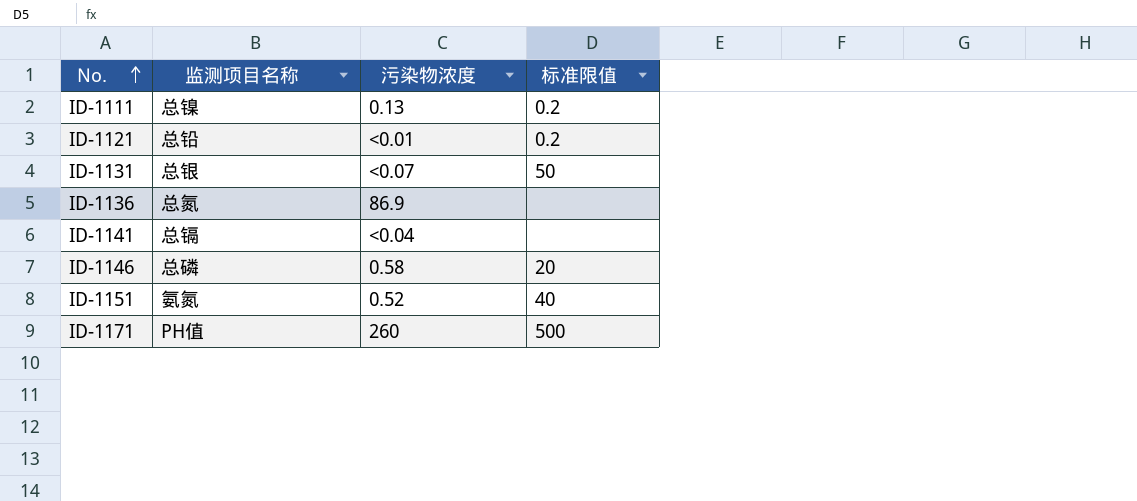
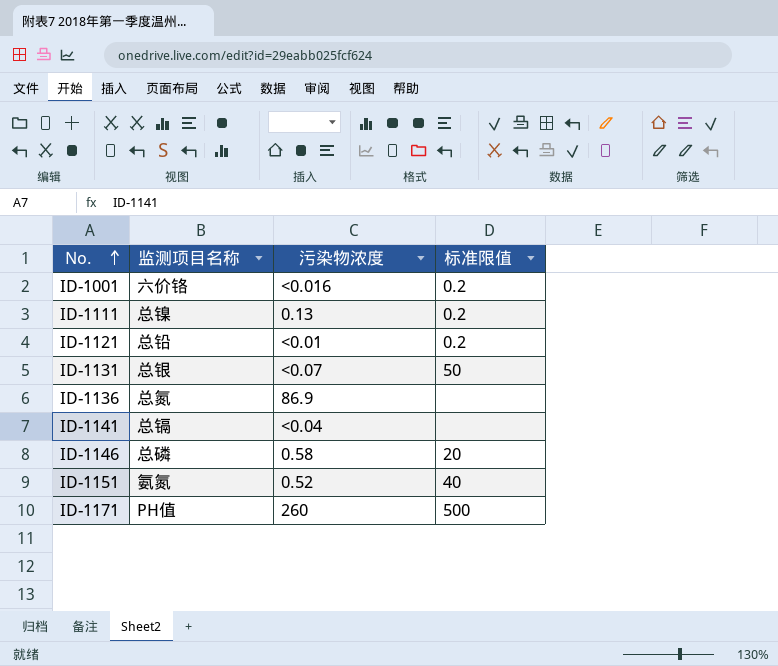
row ID-1001: none -> 六价铬 | <0.016 | 0.2

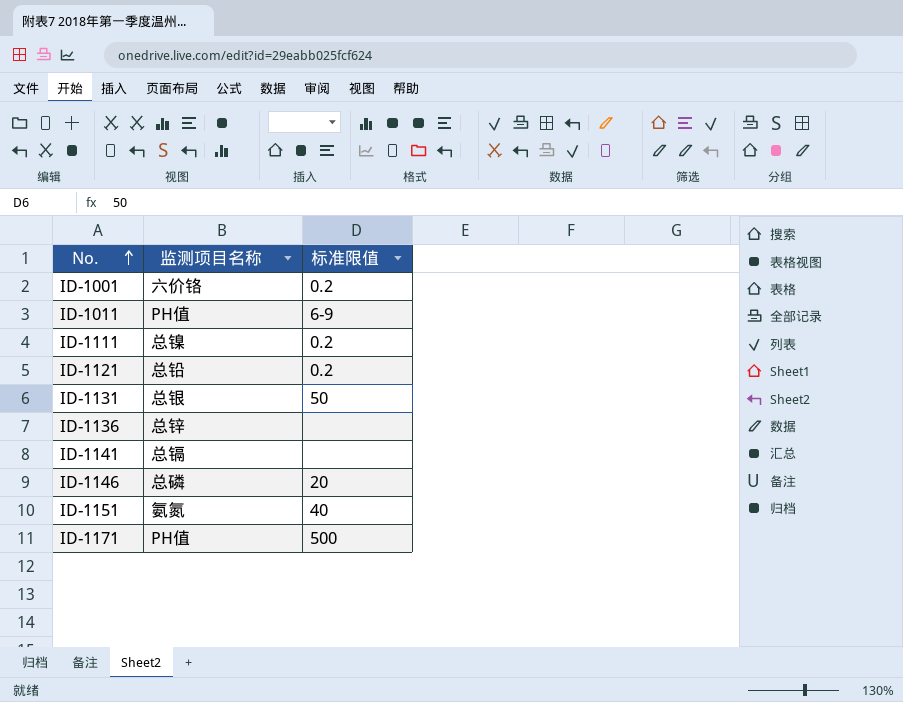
column 污染物浓度 | position: 3 -> none
row ID-1011: none -> PH值 | 6-9
ID-1136 | 监测项目名称: 总氮 -> 总锌

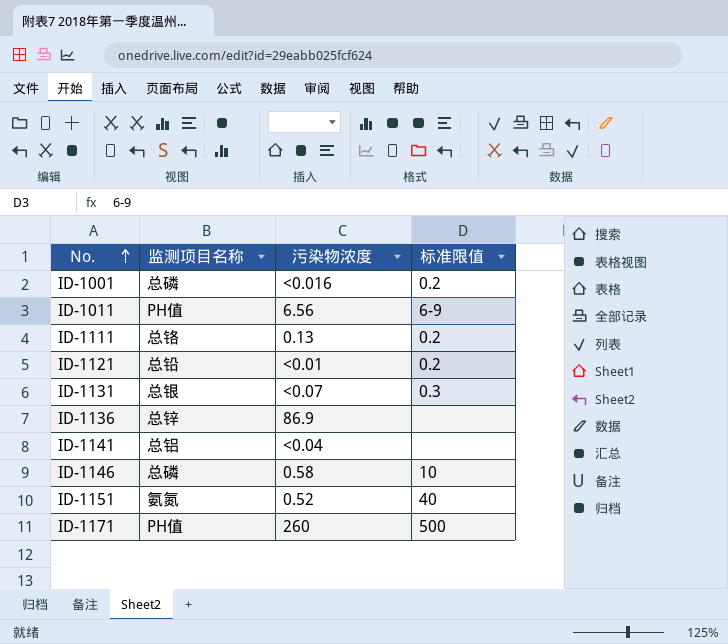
column 污染物浓度 | position: none -> 3
ID-1001 | 监测项目名称: 六价铬 -> 总磷
ID-1111 | 监测项目名称: 总镍 -> 总铬
ID-1131 | 标准限值: 50 -> 0.3
ID-1141 | 监测项目名称: 总镉 -> 总铝
ID-1146 | 标准限值: 20 -> 10

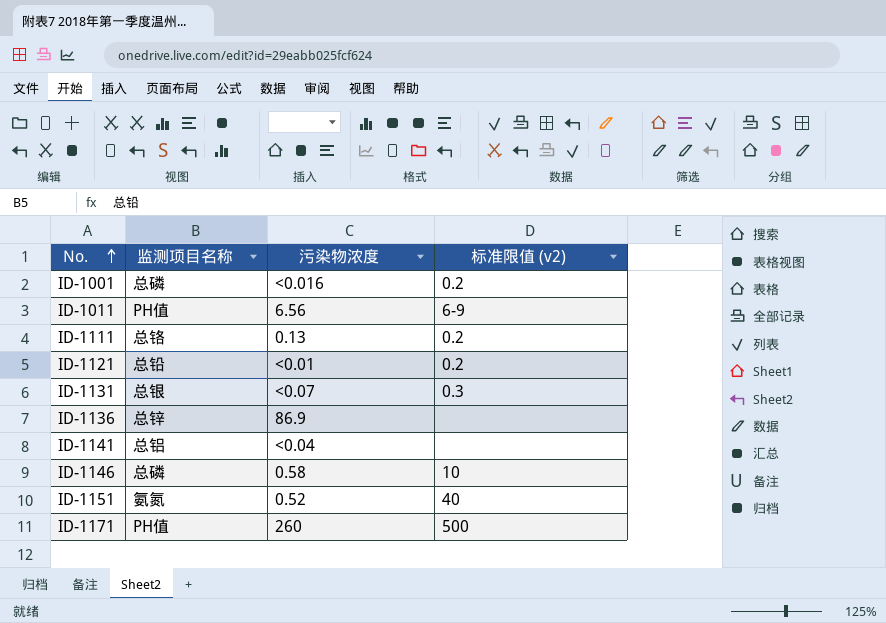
column name: 标准限值 -> 标准限值 (v2)

